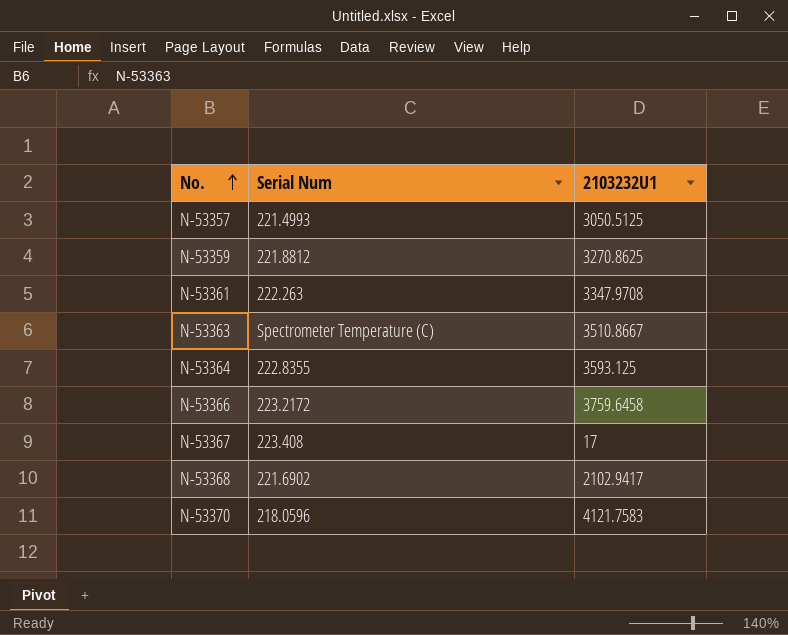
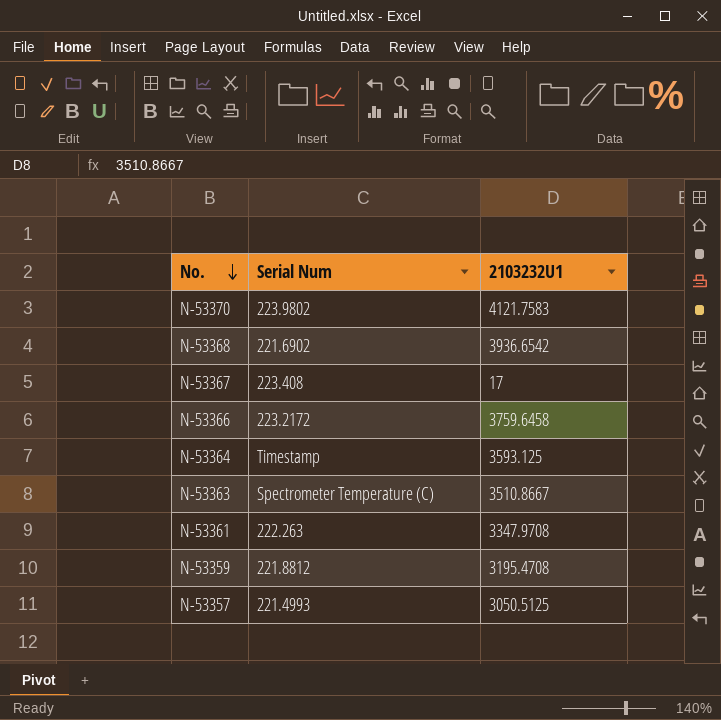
row order: No. ascending -> No. descending
N-53370 | Serial Num: 218.0596 -> 223.9802
N-53368 | 2103232U1: 2102.9417 -> 3936.6542
N-53364 | Serial Num: 222.8355 -> Timestamp
N-53359 | 2103232U1: 3270.8625 -> 3195.4708

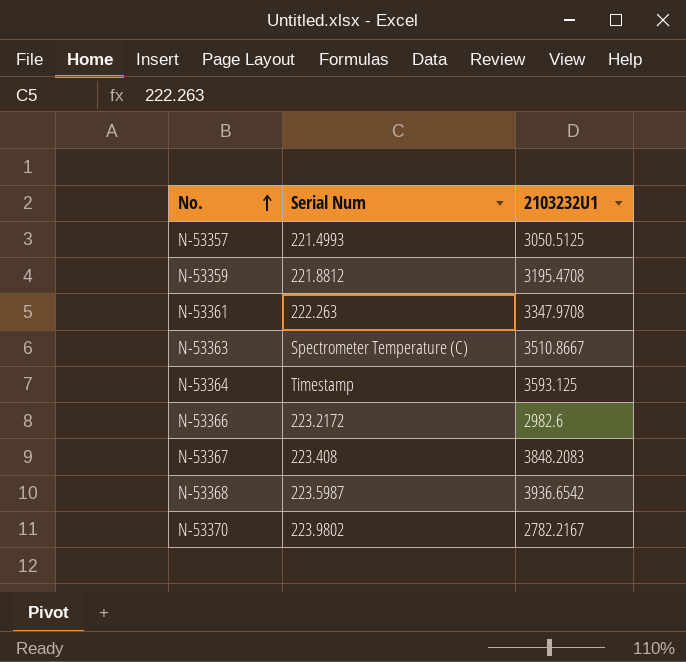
row order: No. descending -> No. ascending
N-53366 | 2103232U1: 3759.6458 -> 2982.6
N-53367 | 2103232U1: 17 -> 3848.2083
N-53368 | Serial Num: 221.6902 -> 223.5987
N-53370 | 2103232U1: 4121.7583 -> 2782.2167

